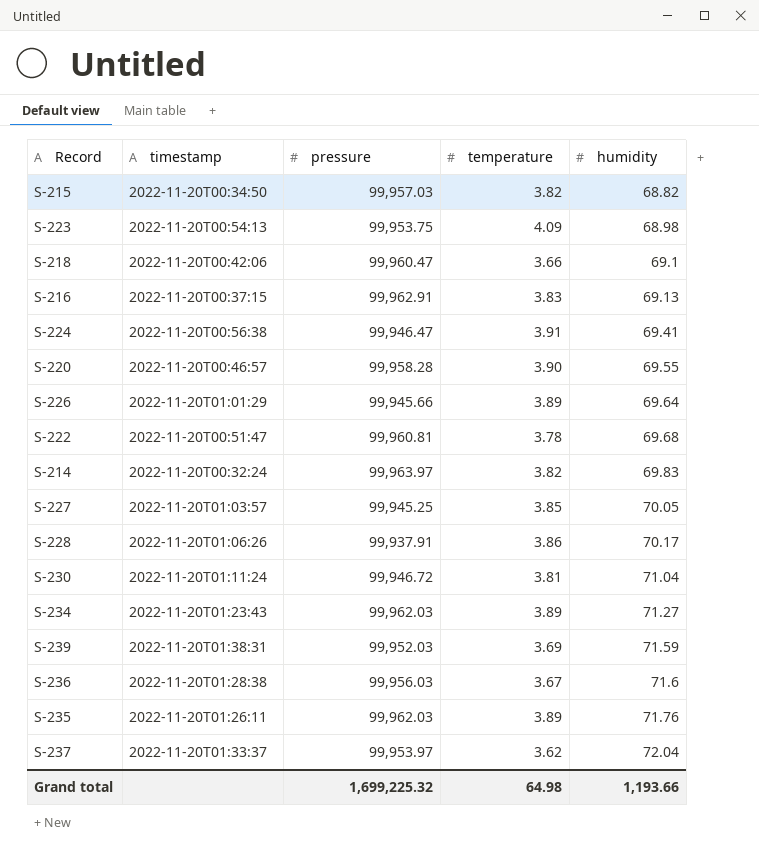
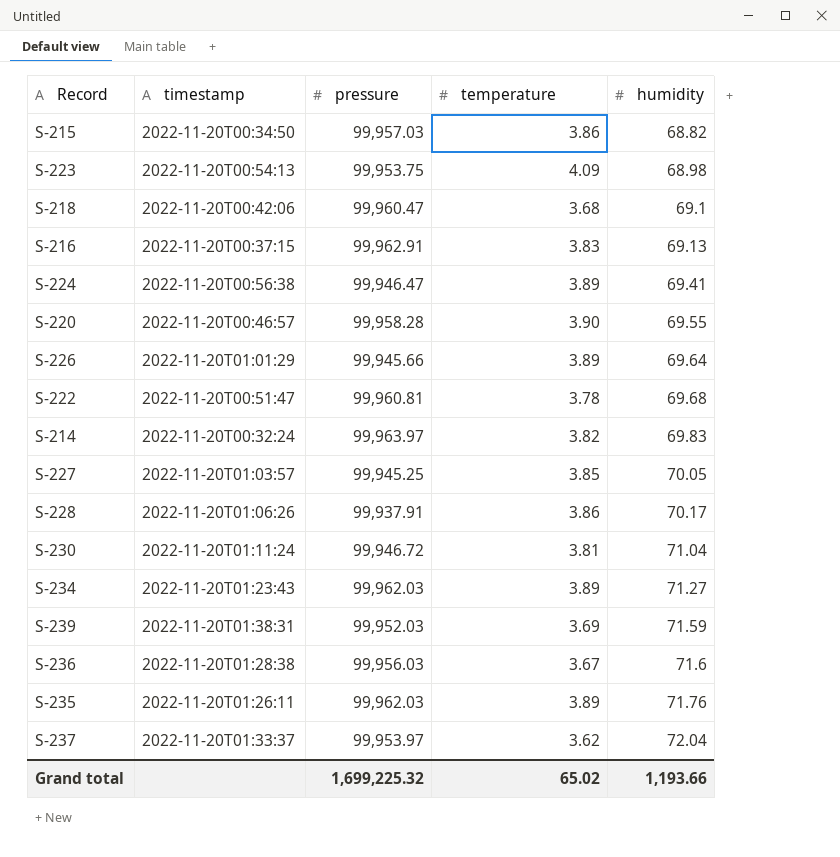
S-215 | temperature: 3.82 -> 3.86
S-218 | temperature: 3.66 -> 3.68
S-224 | temperature: 3.91 -> 3.89
Grand total | temperature: 64.98 -> 65.02

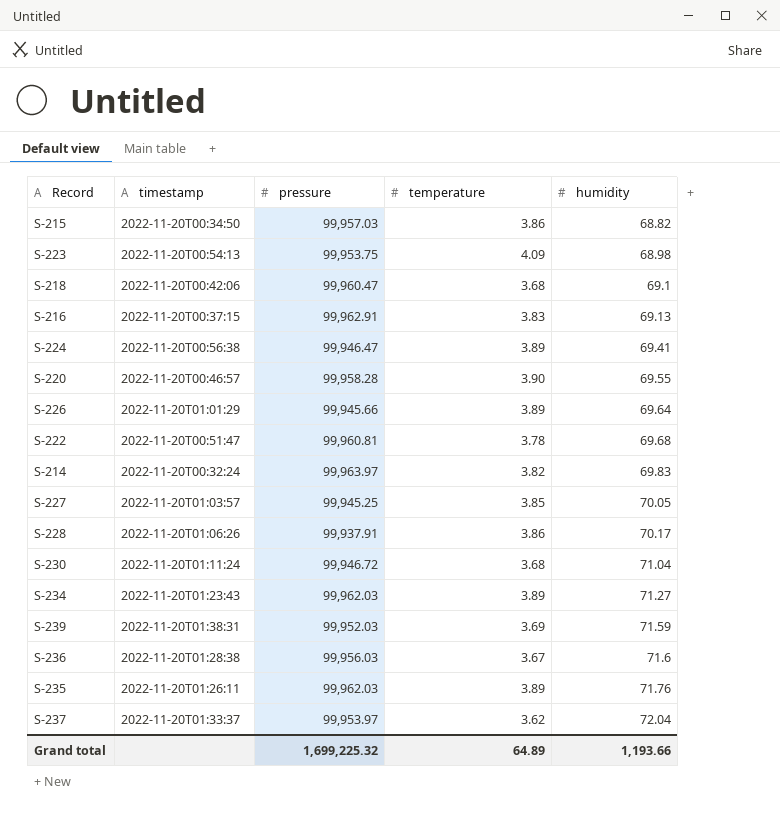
S-230 | temperature: 3.81 -> 3.68
Grand total | temperature: 65.02 -> 64.89

